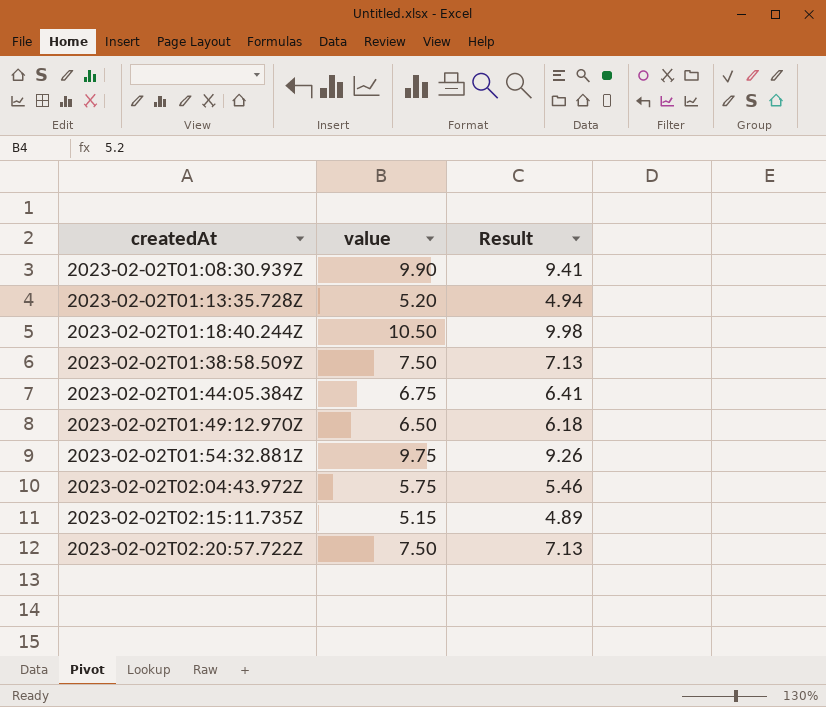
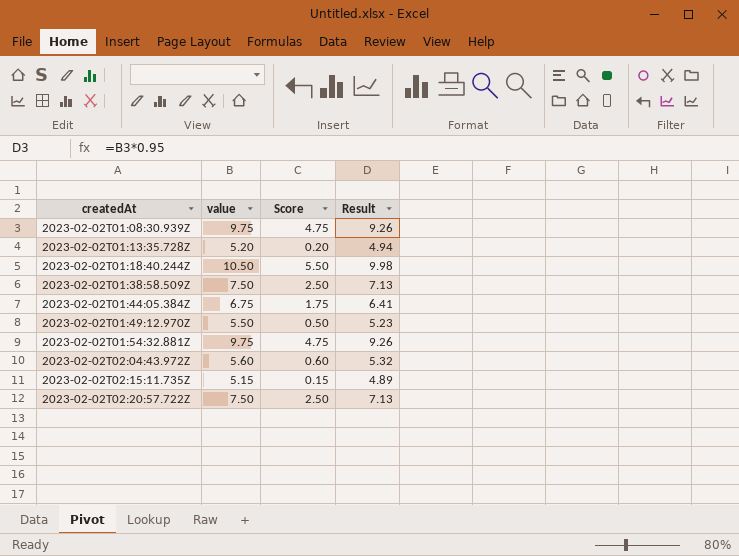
column Score | formula: none -> [value] - 5
2023-02-02T01:08:30.939Z | value: 9.90 -> 9.75
2023-02-02T01:08:30.939Z | Result: 9.41 -> 9.26
2023-02-02T01:49:12.970Z | value: 6.50 -> 5.50
2023-02-02T01:49:12.970Z | Result: 6.18 -> 5.23
2023-02-02T02:04:43.972Z | value: 5.75 -> 5.60
2023-02-02T02:04:43.972Z | Result: 5.46 -> 5.32

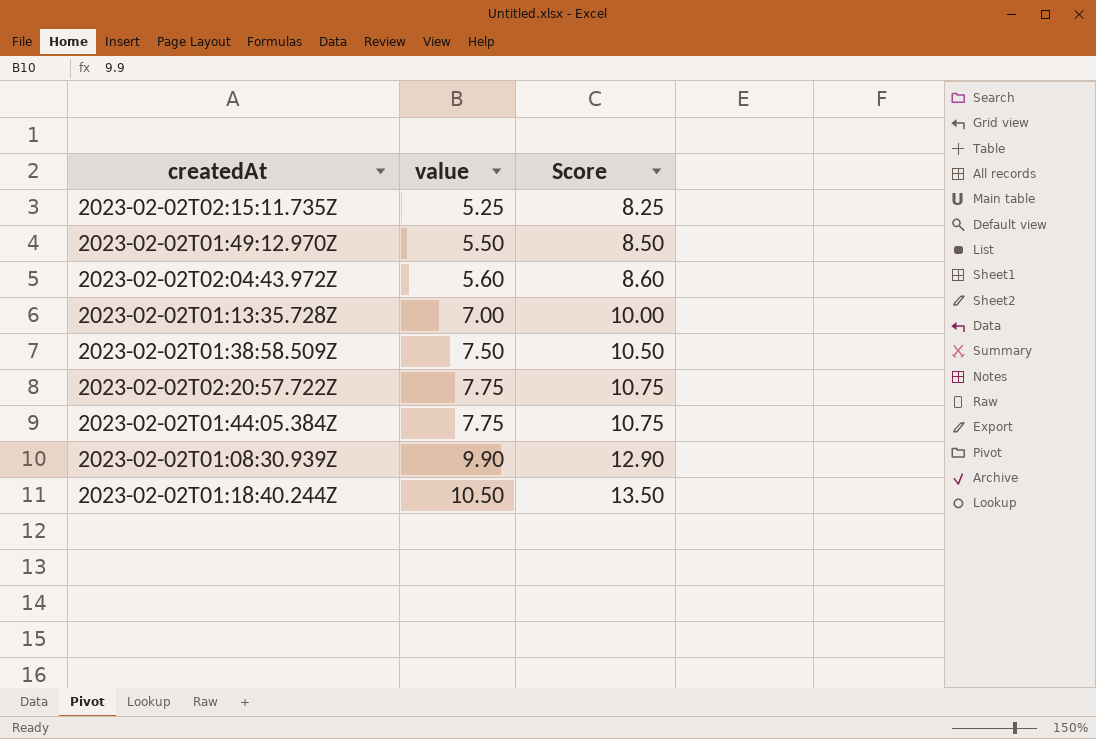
row order: createdAt ascending -> value ascending
column Result | formula: [value] * 0.95 -> none
column Score | formula: [value] - 5 -> [value] + 3
row 2023-02-02T01:54:32.881Z: 9.75 | 4.75 | 9.26 -> none
2023-02-02T02:15:11.735Z | value: 5.15 -> 5.25
2023-02-02T01:13:35.728Z | value: 5.20 -> 7.00
2023-02-02T02:20:57.722Z | value: 7.50 -> 7.75
2023-02-02T01:44:05.384Z | value: 6.75 -> 7.75
2023-02-02T01:08:30.939Z | value: 9.75 -> 9.90

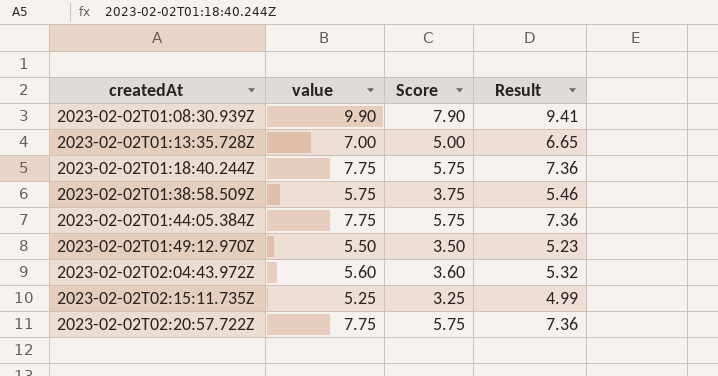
row order: value ascending -> createdAt ascending
column Score | formula: [value] + 3 -> [value] - 2
column Result | formula: none -> [value] * 0.95
2023-02-02T01:18:40.244Z | value: 10.50 -> 7.75
2023-02-02T01:38:58.509Z | value: 7.50 -> 5.75

